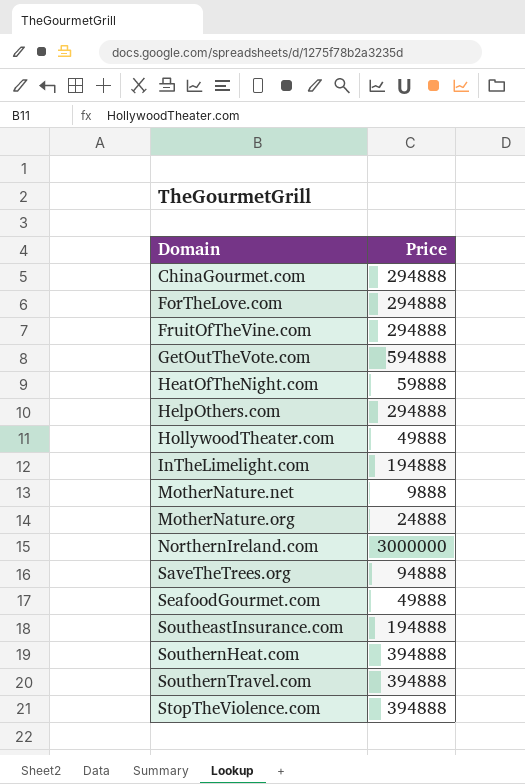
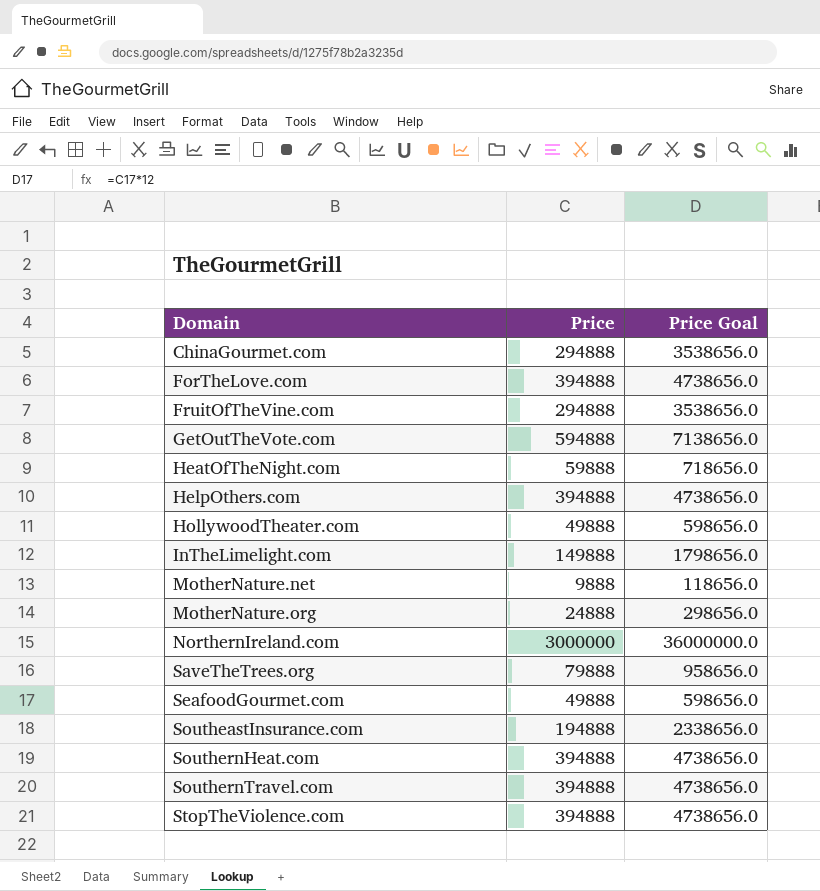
column Price Goal | formula: none -> [Price] * 12
ForTheLove.com | Price: 294888 -> 394888
HelpOthers.com | Price: 294888 -> 394888
InTheLimelight.com | Price: 194888 -> 149888
SaveTheTrees.org | Price: 94888 -> 79888

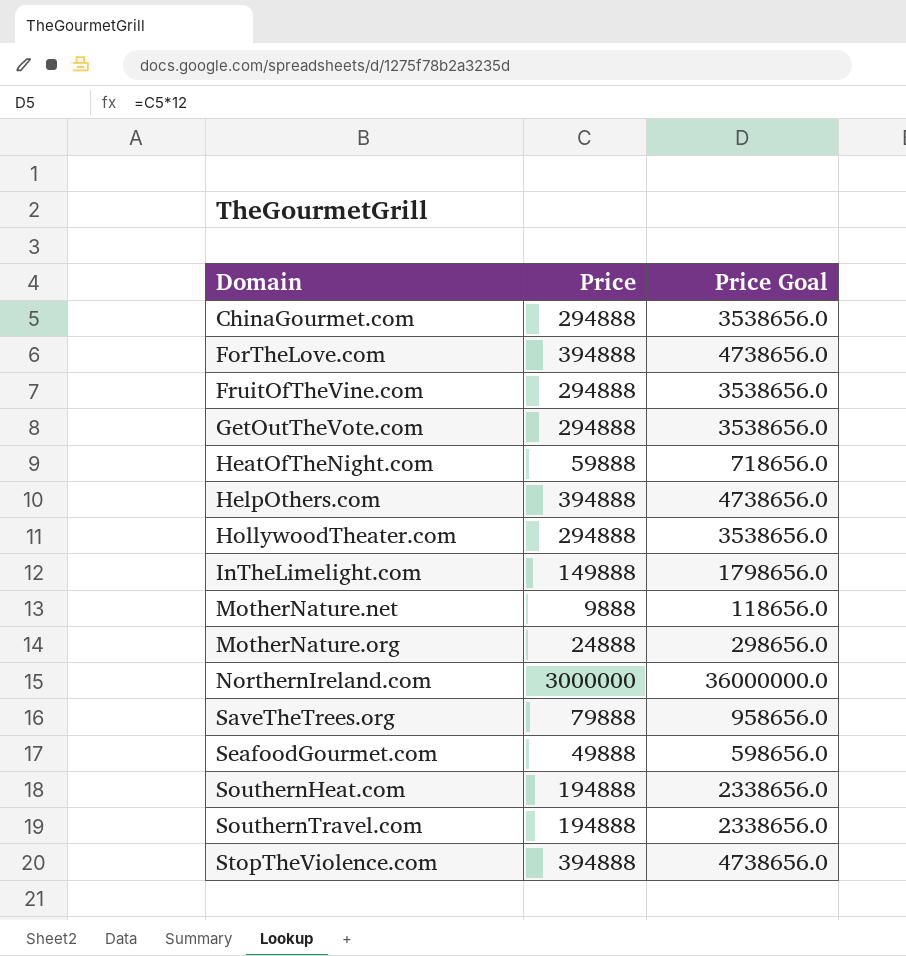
row SoutheastInsurance.com: 194888 | 2338656.0 -> none
GetOutTheVote.com | Price: 594888 -> 294888
GetOutTheVote.com | Price Goal: 7138656.0 -> 3538656.0
HollywoodTheater.com | Price: 49888 -> 294888
HollywoodTheater.com | Price Goal: 598656.0 -> 3538656.0
SouthernHeat.com | Price: 394888 -> 194888
SouthernHeat.com | Price Goal: 4738656.0 -> 2338656.0
SouthernTravel.com | Price: 394888 -> 194888
SouthernTravel.com | Price Goal: 4738656.0 -> 2338656.0

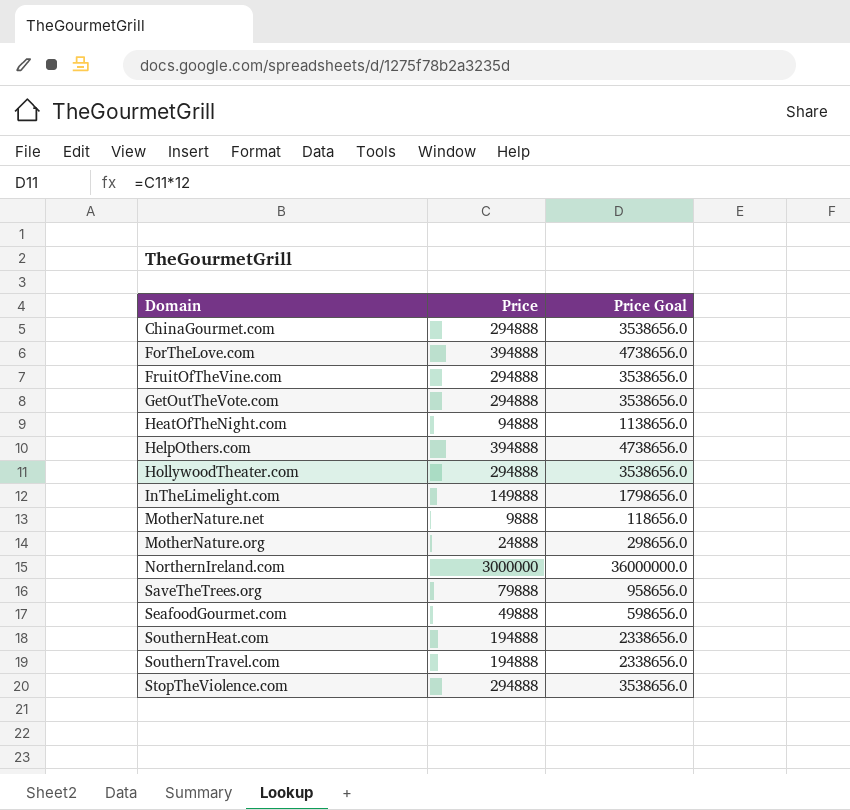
HeatOfTheNight.com | Price: 59888 -> 94888
HeatOfTheNight.com | Price Goal: 718656.0 -> 1138656.0
StopTheViolence.com | Price: 394888 -> 294888
StopTheViolence.com | Price Goal: 4738656.0 -> 3538656.0

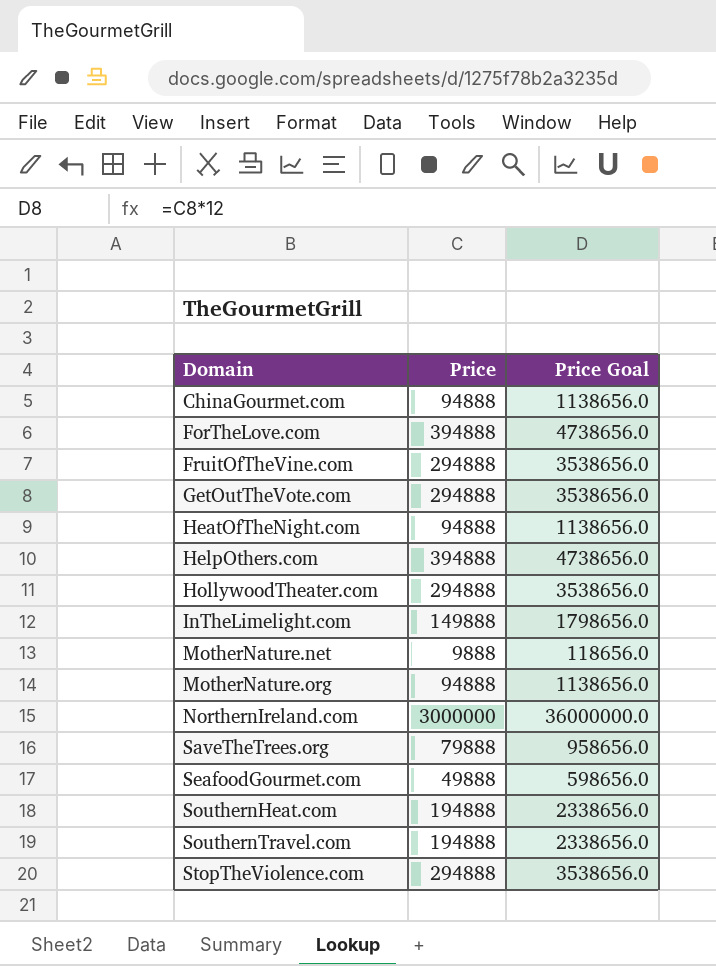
ChinaGourmet.com | Price: 294888 -> 94888
ChinaGourmet.com | Price Goal: 3538656.0 -> 1138656.0
MotherNature.org | Price: 24888 -> 94888
MotherNature.org | Price Goal: 298656.0 -> 1138656.0

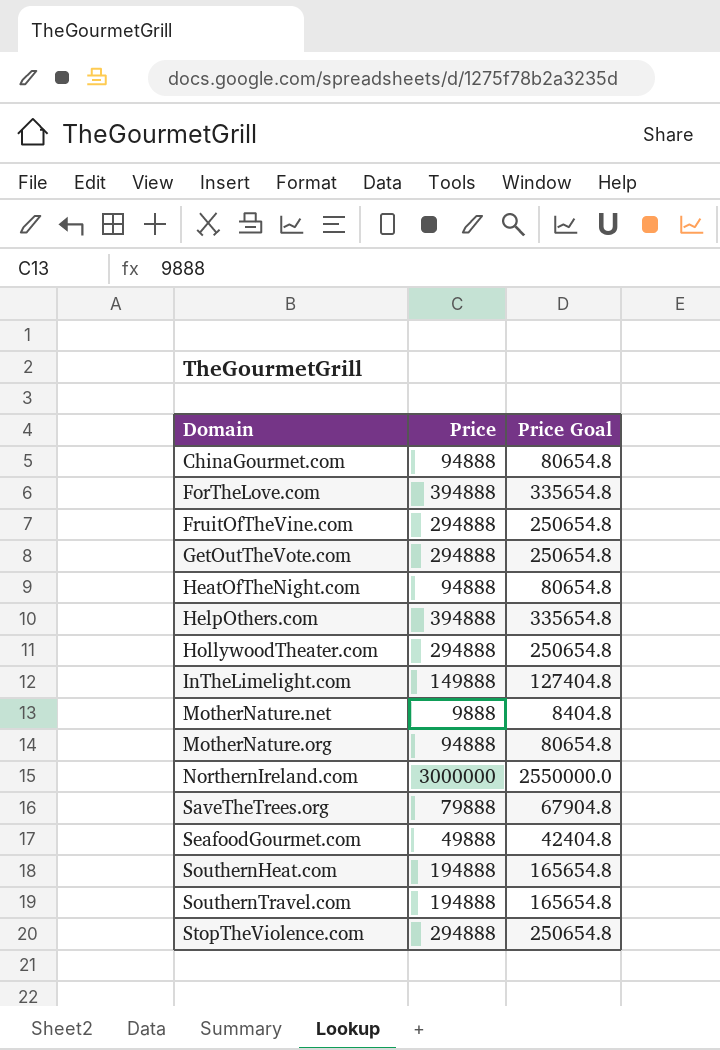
column Price Goal | formula: [Price] * 12 -> [Price] * 0.85

